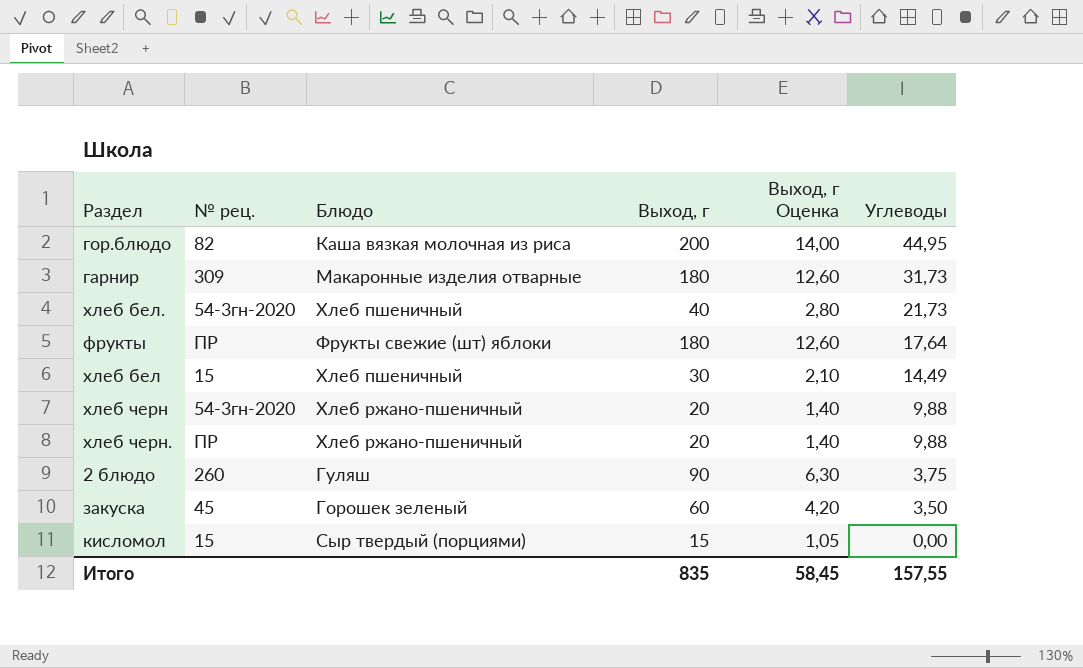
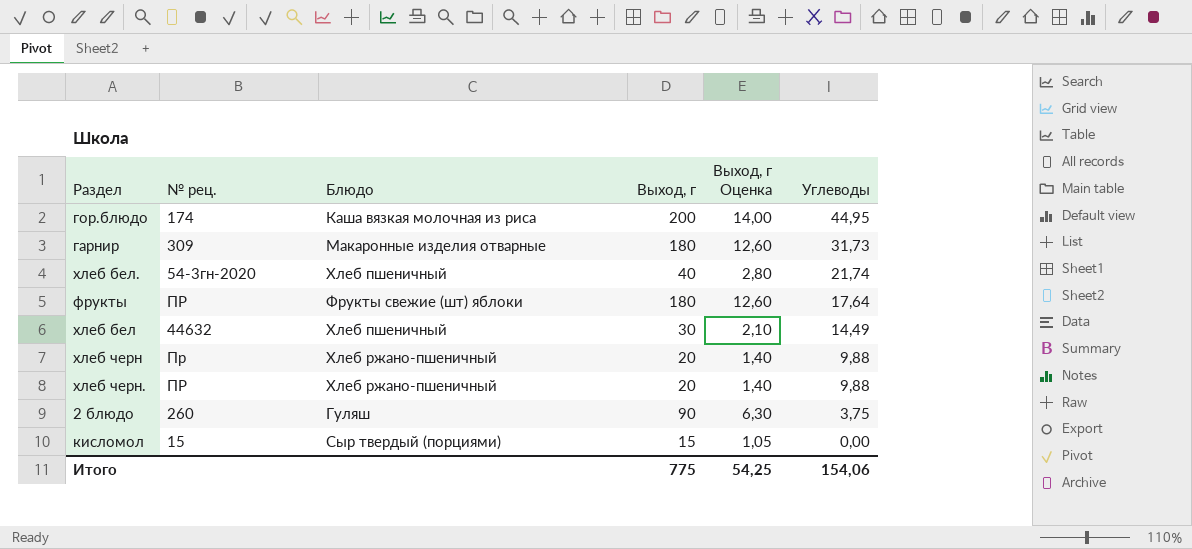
row закуска: 45 | Горошек зеленый | 60 | 4,20 | 3,50 -> none
гор.блюдо | № рец.: 82 -> 174
хлеб бел. | Углеводы: 21,73 -> 21,74
хлеб бел | № рец.: 15 -> 44632
хлеб черн | № рец.: 54-3гн-2020 -> Пр
Итого | Выход, г: 835 -> 775
Итого | Выход, г Оценка: 58,45 -> 54,25
Итого | Углеводы: 157,55 -> 154,06

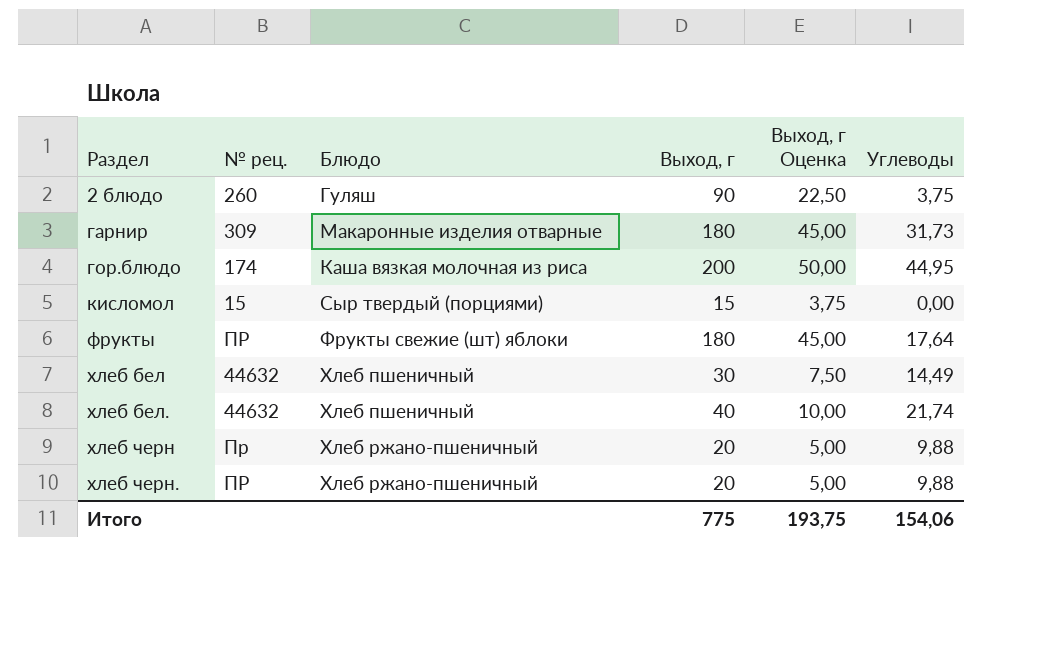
row order: Углеводы descending -> Раздел ascending
column Выход, г Оценка | formula: [Выход, г] * 0,07 -> [Выход, г] * 0,25
хлеб бел. | № рец.: 54-3гн-2020 -> 44632
Итого | Выход, г Оценка: 54,25 -> 193,75

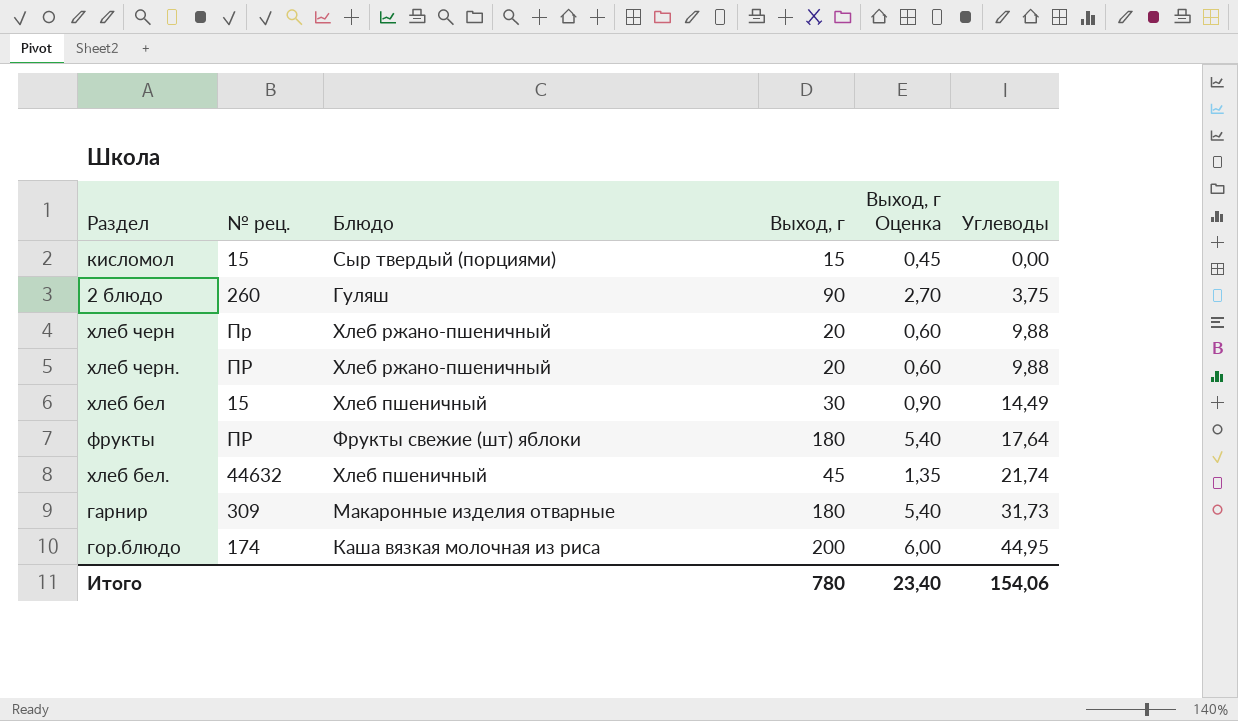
row order: Раздел ascending -> Углеводы ascending
column Выход, г Оценка | formula: [Выход, г] * 0,25 -> [Выход, г] * 0,03
хлеб бел | № рец.: 44632 -> 15
хлеб бел. | Выход, г: 40 -> 45
Итого | Выход, г: 775 -> 780
Итого | Выход, г Оценка: 193,75 -> 23,40

